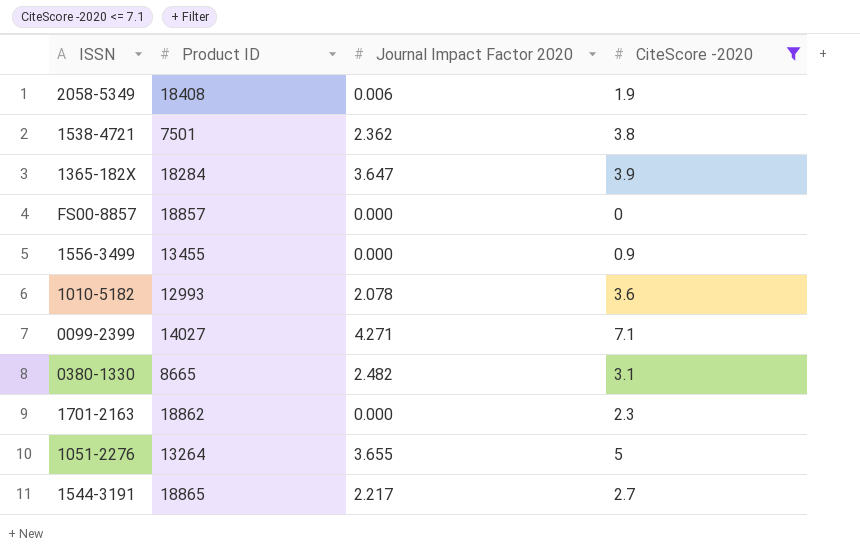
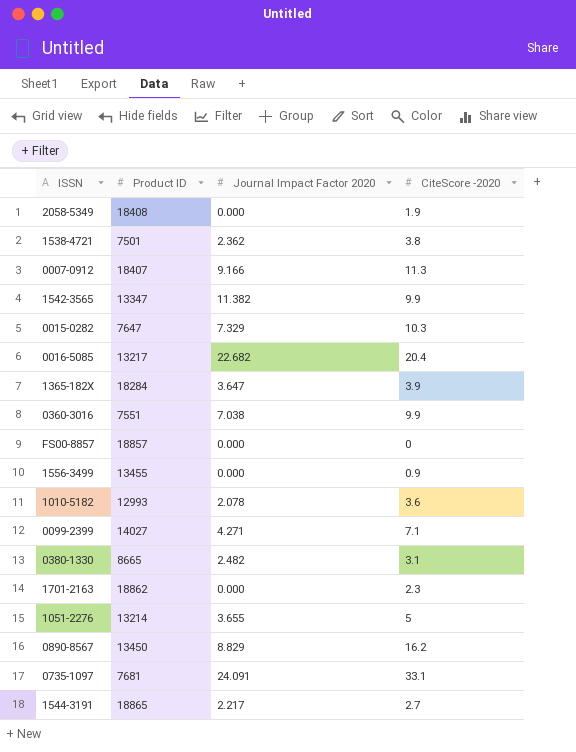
filter: CiteScore -2020 <= 7.1 -> none
2058-5349 | Journal Impact Factor 2020: 0.006 -> 0.000
1051-2276 | Product ID: 13264 -> 13214

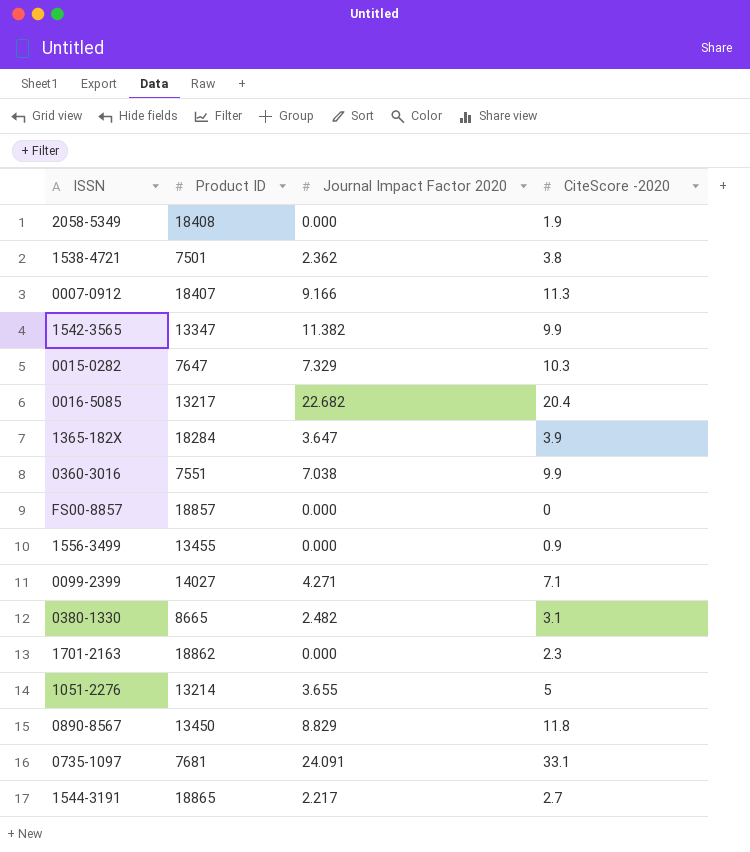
row 1010-5182: 12993 | 2.078 | 3.6 -> none
0890-8567 | CiteScore -2020: 16.2 -> 11.8

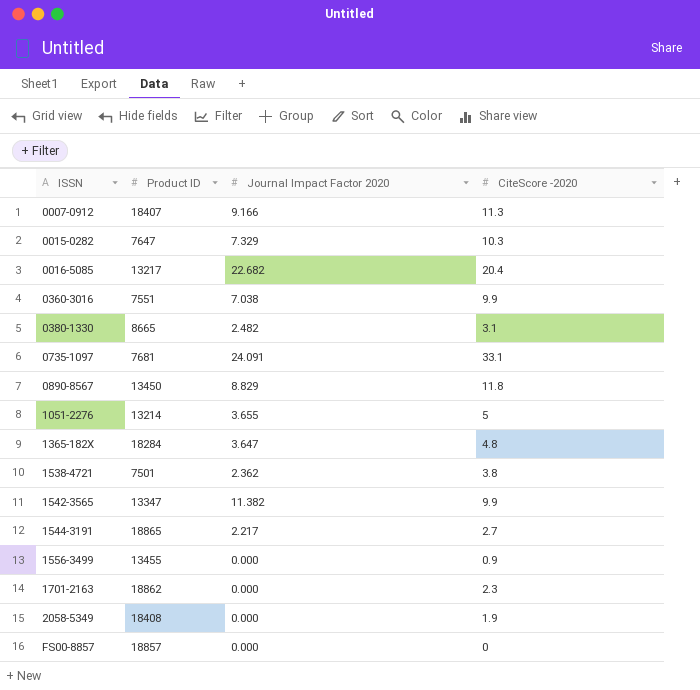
row order: none -> ISSN ascending
row 0099-2399: 14027 | 4.271 | 7.1 -> none
1365-182X | CiteScore -2020: 3.9 -> 4.8

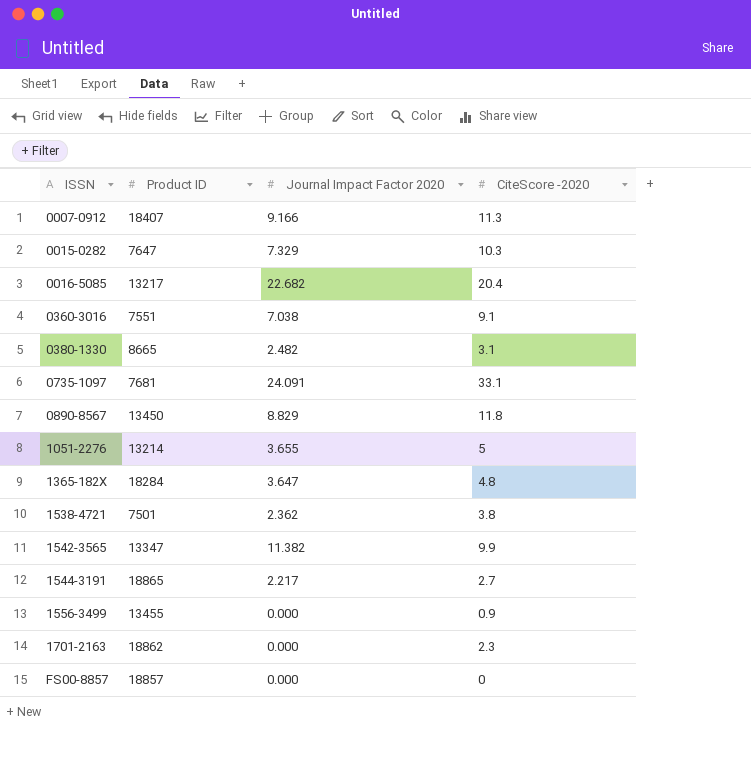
row 2058-5349: 18408 | 0.000 | 1.9 -> none
0360-3016 | CiteScore -2020: 9.9 -> 9.1

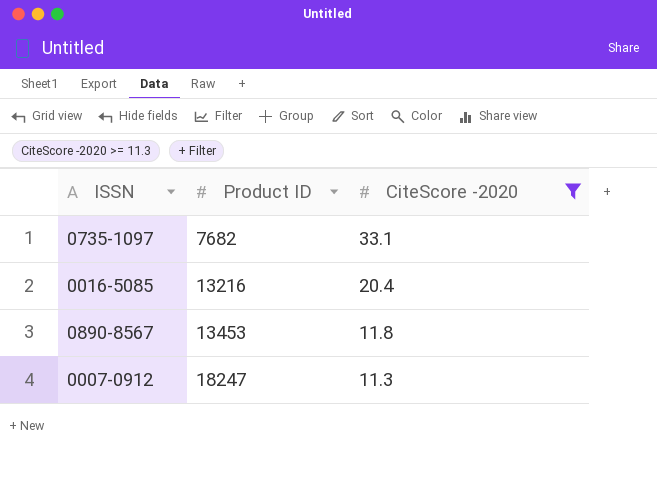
filter: none -> CiteScore -2020 >= 11.3
row order: ISSN ascending -> Product ID ascending
column Journal Impact Factor 2020 | position: 3 -> none
0735-1097 | Product ID: 7681 -> 7682
0016-5085 | Product ID: 13217 -> 13216
0890-8567 | Product ID: 13450 -> 13453
0007-0912 | Product ID: 18407 -> 18247

